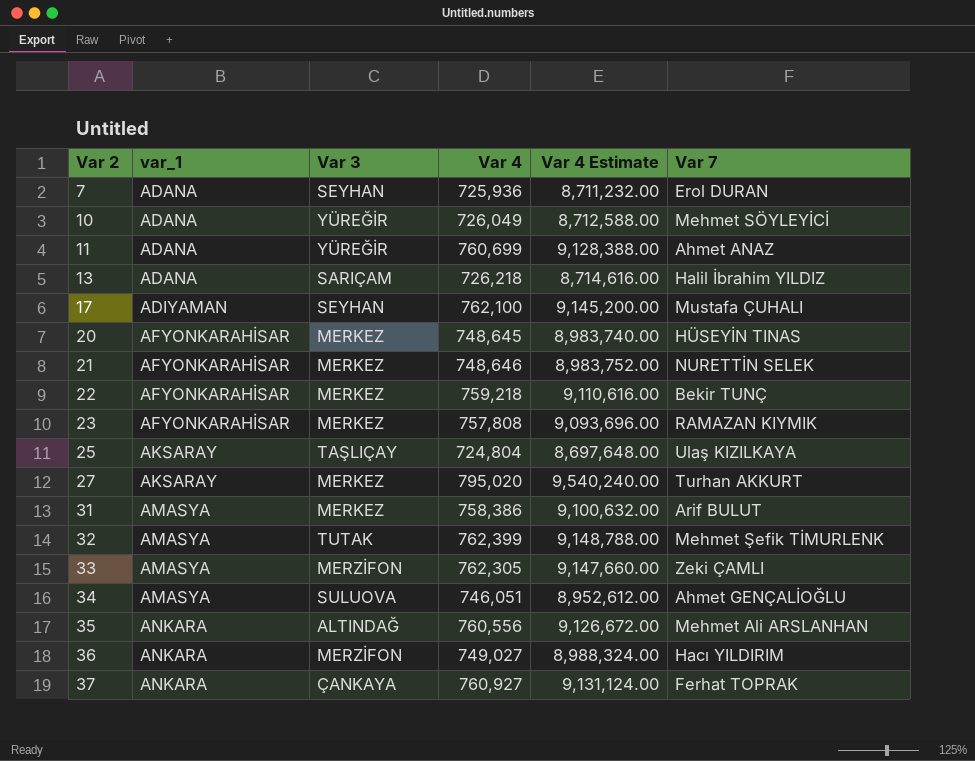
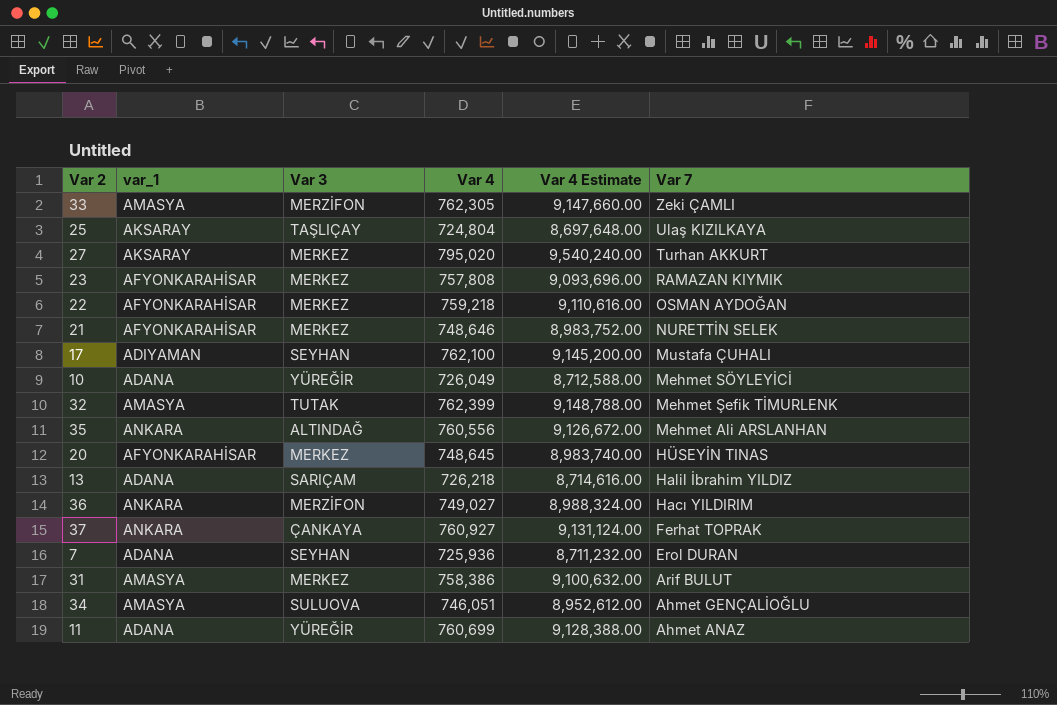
row order: Var 2 ascending -> Var 7 descending
22 | Var 7: Bekir TUNÇ -> OSMAN AYDOĞAN

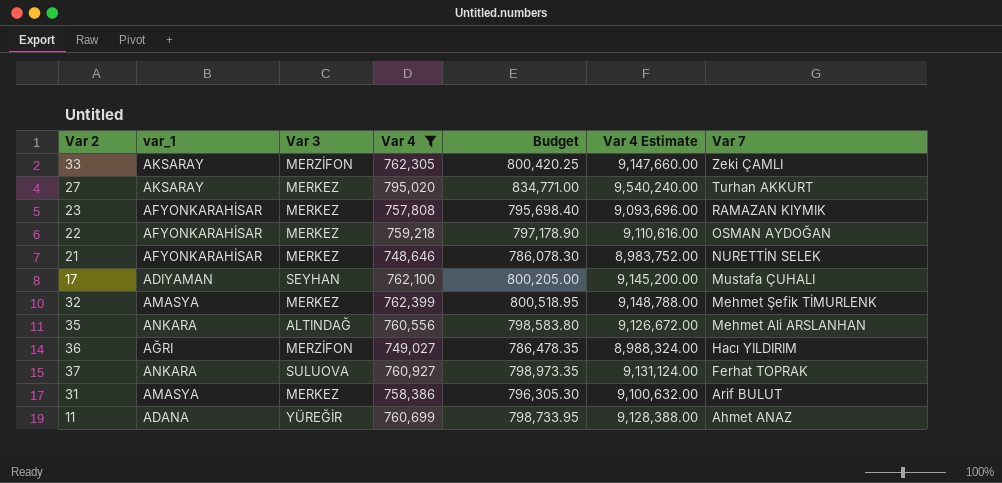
filter: none -> Var 4 >= 748,646
column Budget | formula: none -> [Var 4] * 1.05
33 | var_1: AMASYA -> AKSARAY
32 | Var 3: TUTAK -> MERKEZ
36 | var_1: ANKARA -> AĞRI
37 | Var 3: ÇANKAYA -> SULUOVA

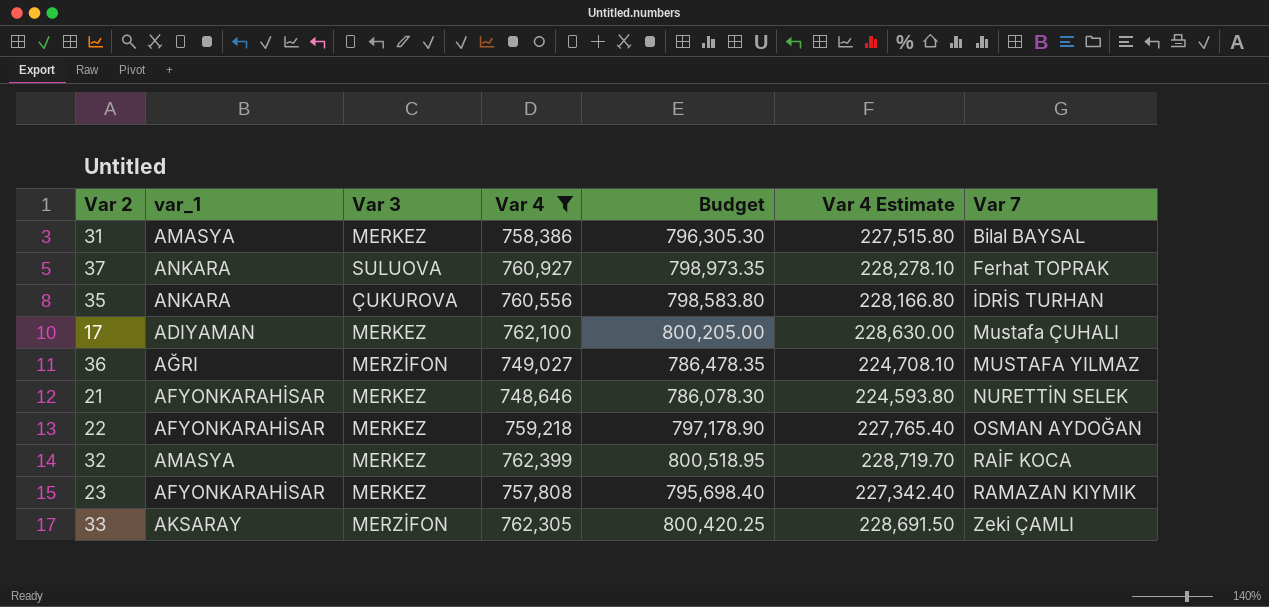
row order: Var 7 descending -> Var 7 ascending
column Var 4 Estimate | formula: [Var 4] * 12 -> [Var 4] * 0.3
row 27: AKSARAY | MERKEZ | 795,020 | 834,771.00 | 9,540,240.00 | Turhan AKKURT -> none
row 11: ADANA | YÜREĞİR | 760,699 | 798,733.95 | 9,128,388.00 | Ahmet ANAZ -> none
31 | Var 7: Arif BULUT -> Bilal BAYSAL
35 | Var 3: ALTINDAĞ -> ÇUKUROVA
35 | Var 7: Mehmet Ali ARSLANHAN -> İDRİS TURHAN
17 | Var 3: SEYHAN -> MERKEZ
36 | Var 7: Hacı YILDIRIM -> MUSTAFA YILMAZ
32 | Var 7: Mehmet Şefik TİMURLENK -> RAİF KOCA

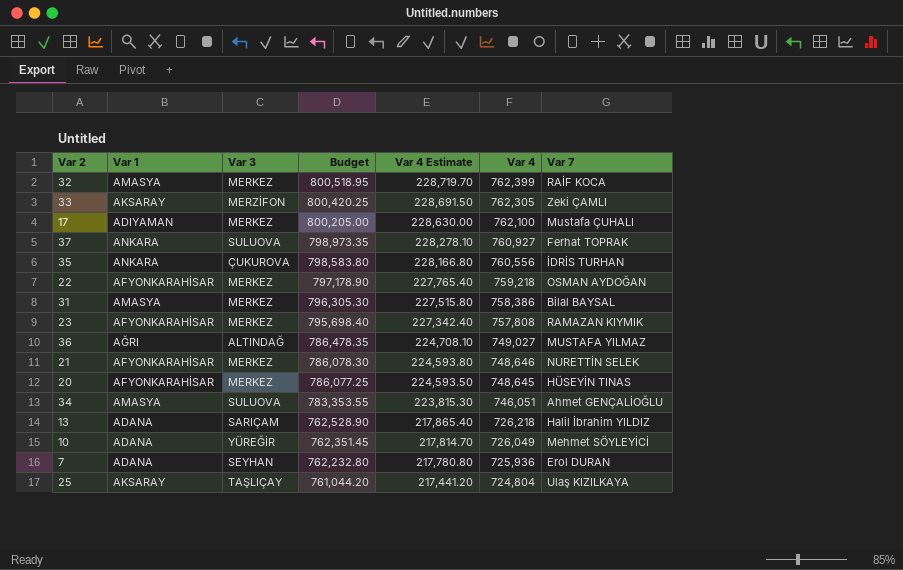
filter: Var 4 >= 748,646 -> none
row order: Var 7 ascending -> Budget descending
column name: var_1 -> Var 1
column Var 4 | position: 4 -> 6
36 | Var 3: MERZİFON -> ALTINDAĞ

